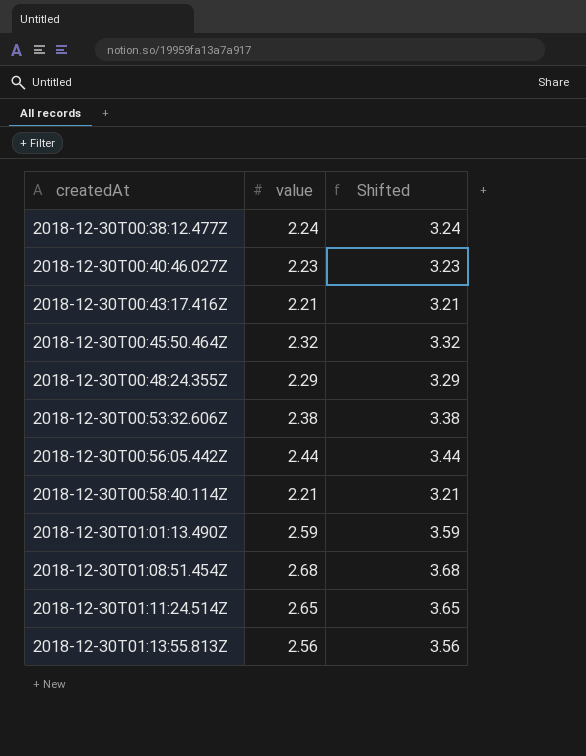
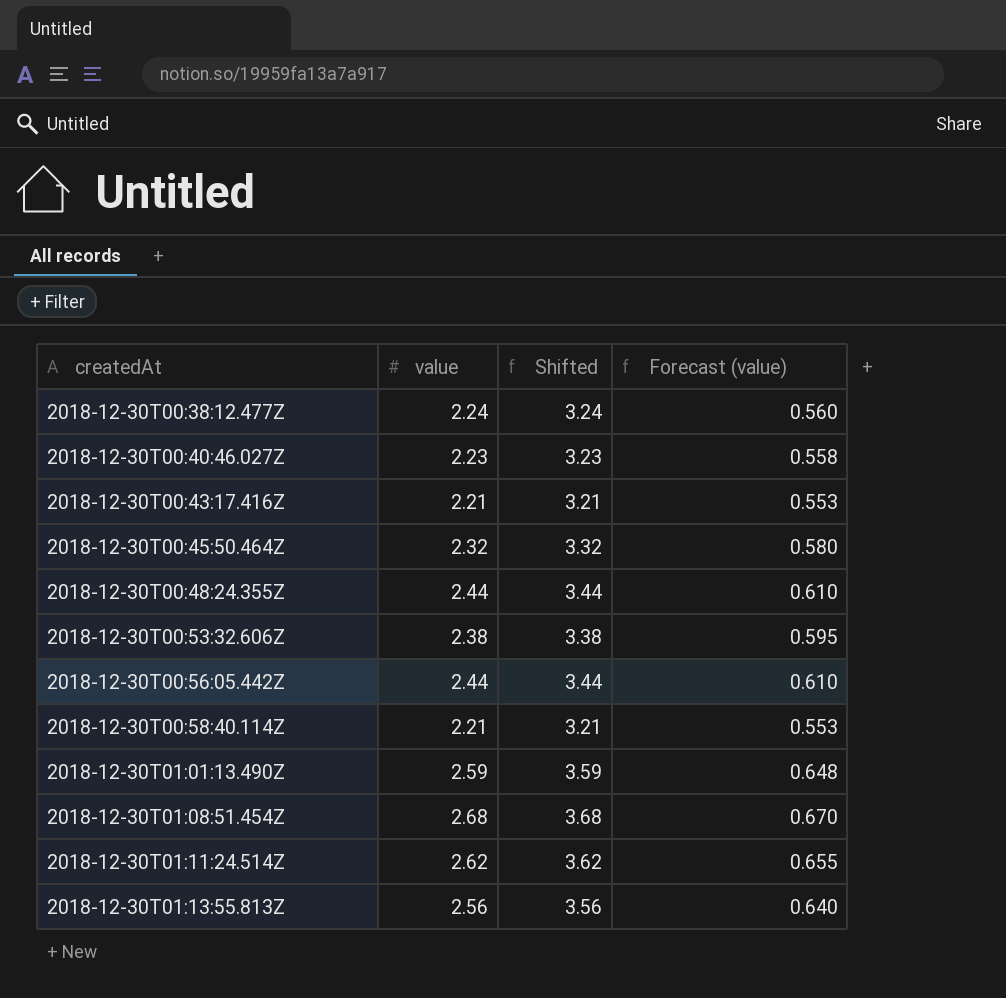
column Forecast (value) | formula: none -> [value] * 0.25
2018-12-30T00:48:24.355Z | value: 2.29 -> 2.44
2018-12-30T00:48:24.355Z | Shifted: 3.29 -> 3.44
2018-12-30T01:11:24.514Z | value: 2.65 -> 2.62
2018-12-30T01:11:24.514Z | Shifted: 3.65 -> 3.62

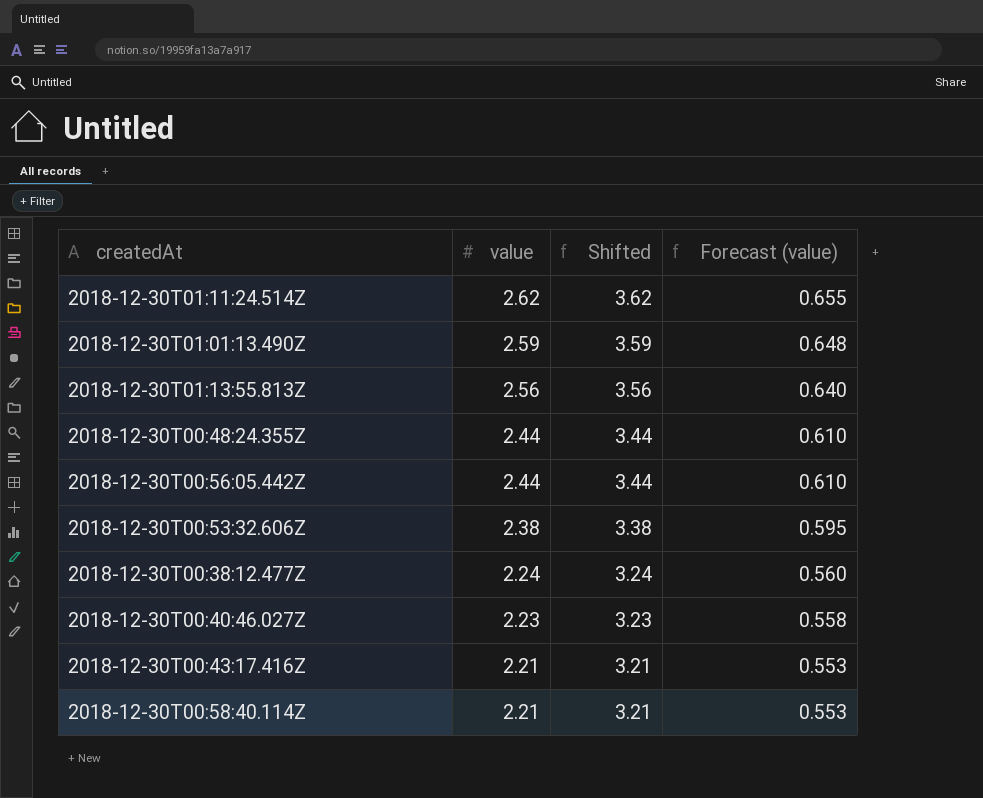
row order: createdAt ascending -> value descending
row 2018-12-30T00:45:50.464Z: 2.32 | 3.32 | 0.580 -> none
row 2018-12-30T01:08:51.454Z: 2.68 | 3.68 | 0.670 -> none

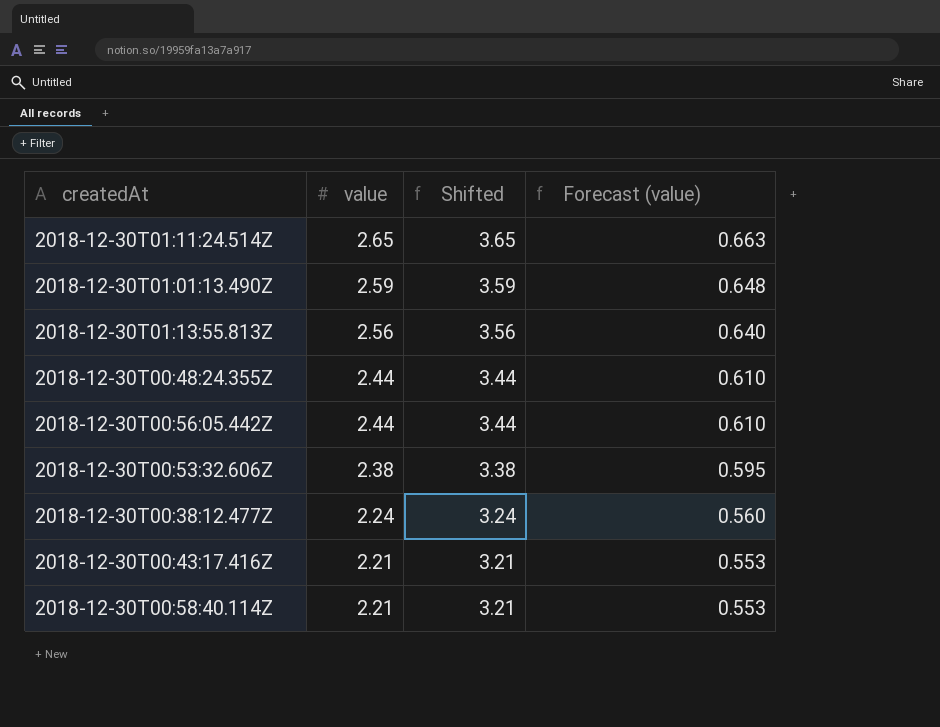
row 2018-12-30T00:40:46.027Z: 2.23 | 3.23 | 0.558 -> none
2018-12-30T01:11:24.514Z | value: 2.62 -> 2.65
2018-12-30T01:11:24.514Z | Shifted: 3.62 -> 3.65
2018-12-30T01:11:24.514Z | Forecast (value): 0.655 -> 0.663

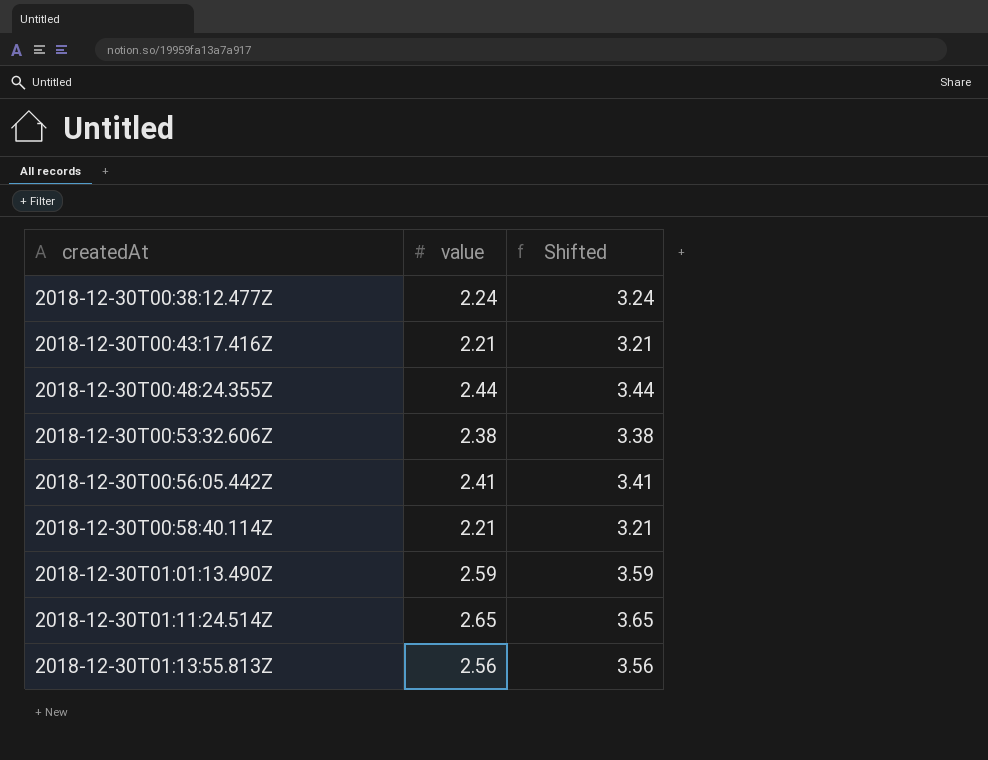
row order: value descending -> createdAt ascending
column Forecast (value) | formula: [value] * 0.25 -> none
2018-12-30T00:56:05.442Z | value: 2.44 -> 2.41
2018-12-30T00:56:05.442Z | Shifted: 3.44 -> 3.41

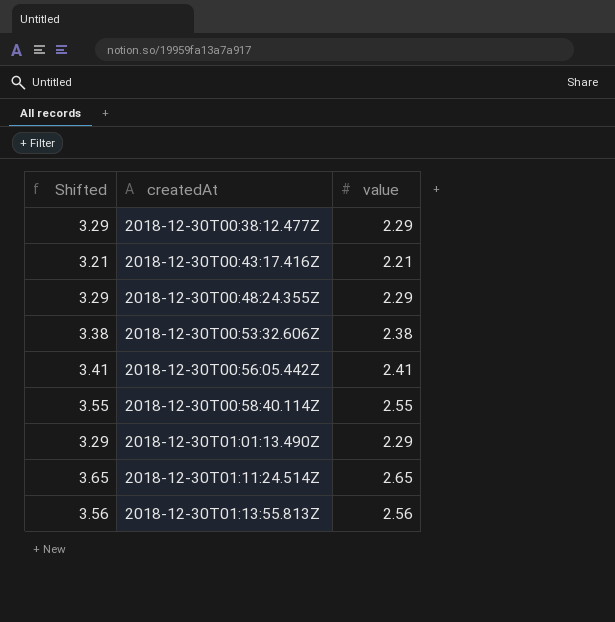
column Shifted | position: 3 -> 1
2018-12-30T00:38:12.477Z | Shifted: 3.24 -> 3.29
2018-12-30T00:38:12.477Z | value: 2.24 -> 2.29
2018-12-30T00:48:24.355Z | Shifted: 3.44 -> 3.29
2018-12-30T00:48:24.355Z | value: 2.44 -> 2.29
2018-12-30T00:58:40.114Z | Shifted: 3.21 -> 3.55
2018-12-30T00:58:40.114Z | value: 2.21 -> 2.55
2018-12-30T01:01:13.490Z | Shifted: 3.59 -> 3.29
2018-12-30T01:01:13.490Z | value: 2.59 -> 2.29

